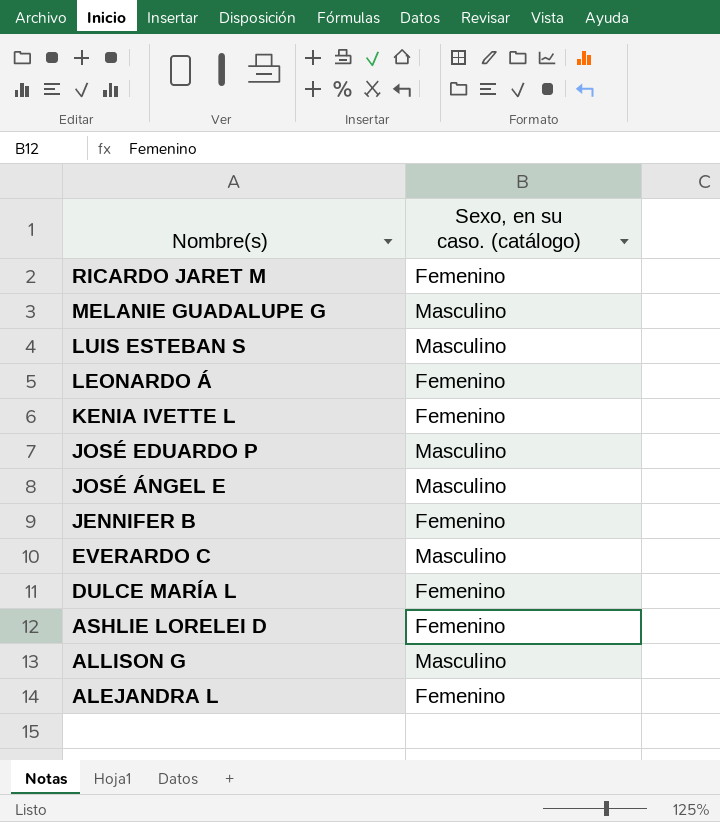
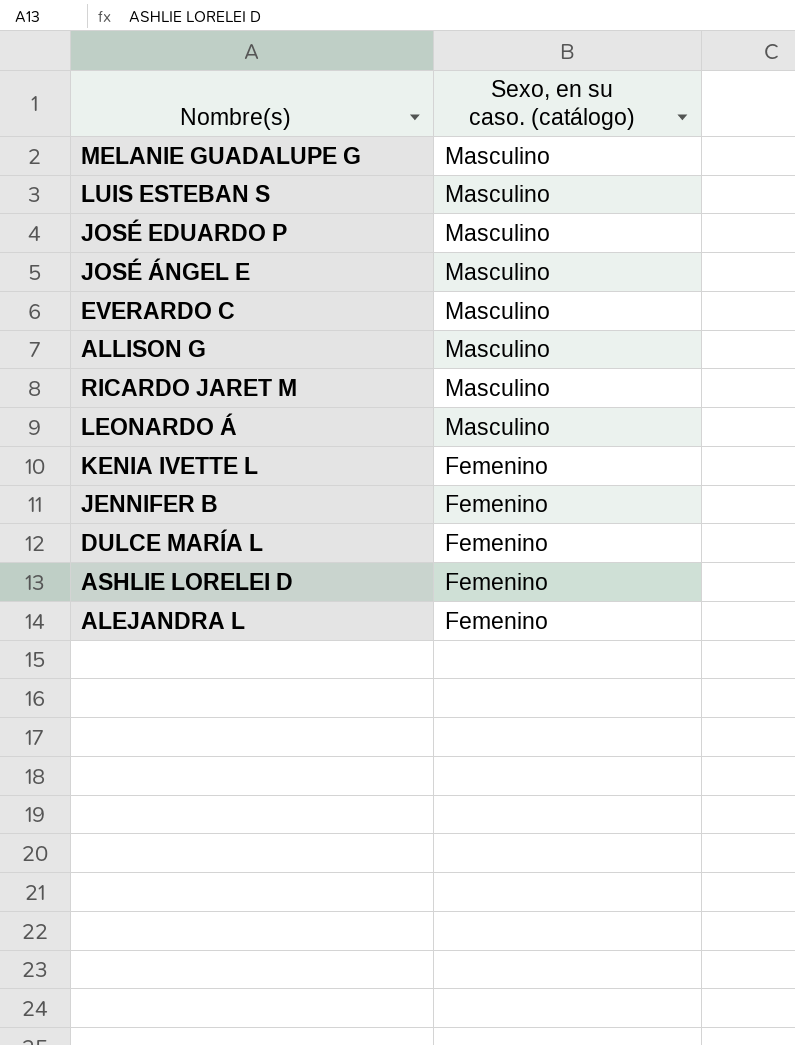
row order: Nombre(s) descending -> Sexo, en su caso. (catálogo) descending
RICARDO JARET M | Sexo, en su caso. (catálogo): Femenino -> Masculino
LEONARDO Á | Sexo, en su caso. (catálogo): Femenino -> Masculino

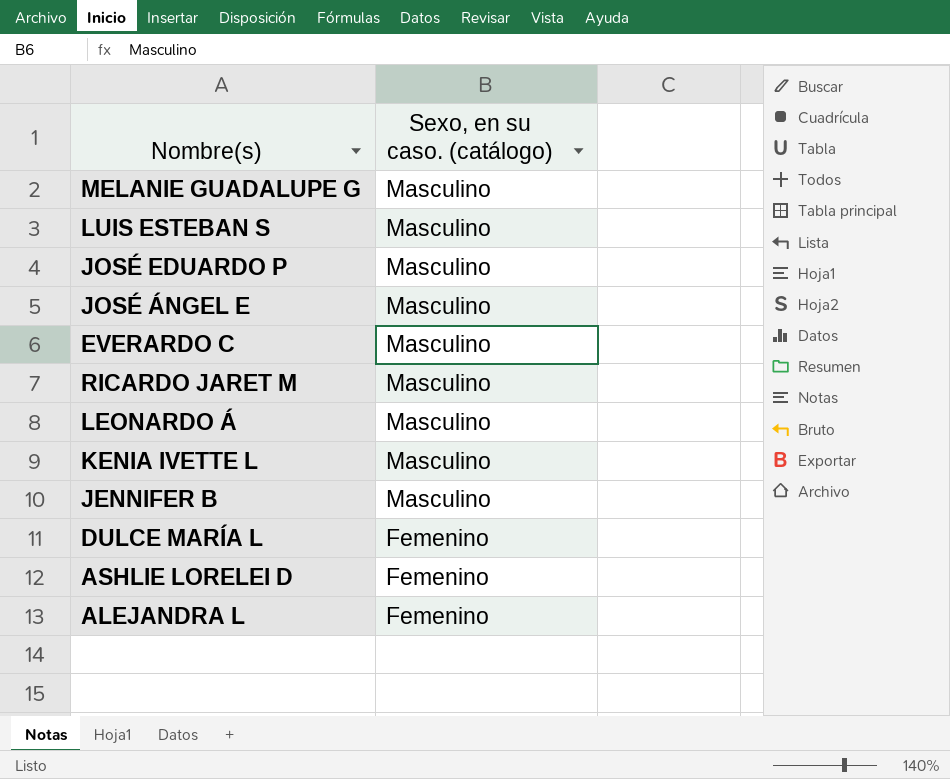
row ALLISON G: Masculino -> none
KENIA IVETTE L | Sexo, en su caso. (catálogo): Femenino -> Masculino
JENNIFER B | Sexo, en su caso. (catálogo): Femenino -> Masculino

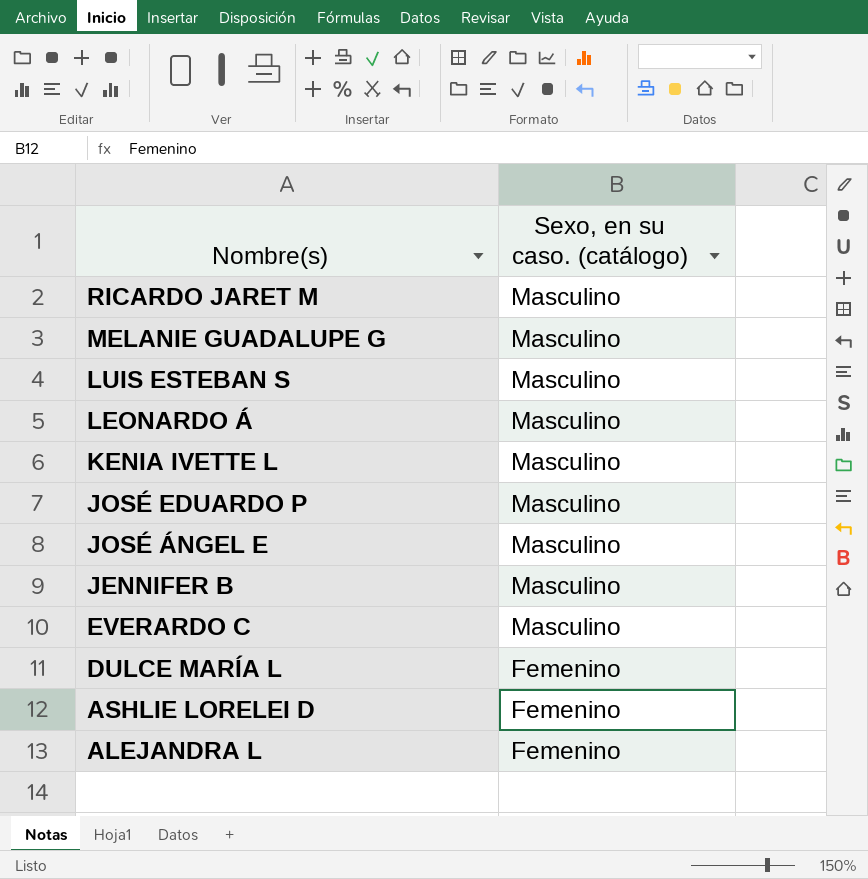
row order: Sexo, en su caso. (catálogo) descending -> Nombre(s) descending

